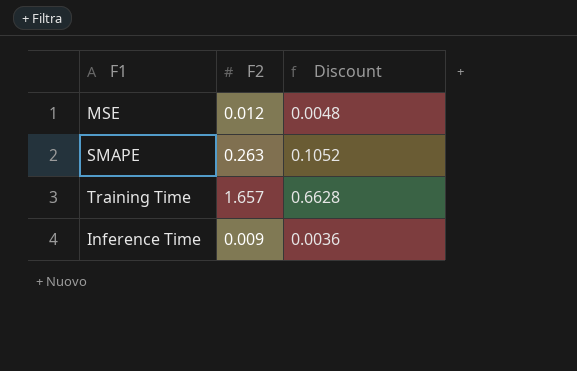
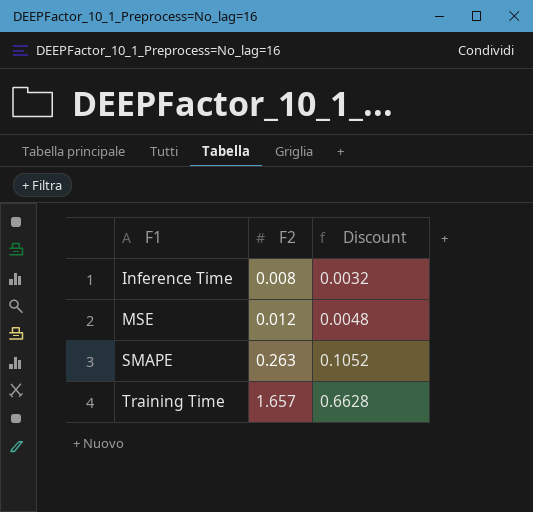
row order: none -> F1 ascending
Inference Time | F2: 0.009 -> 0.008
Inference Time | Discount: 0.0036 -> 0.0032

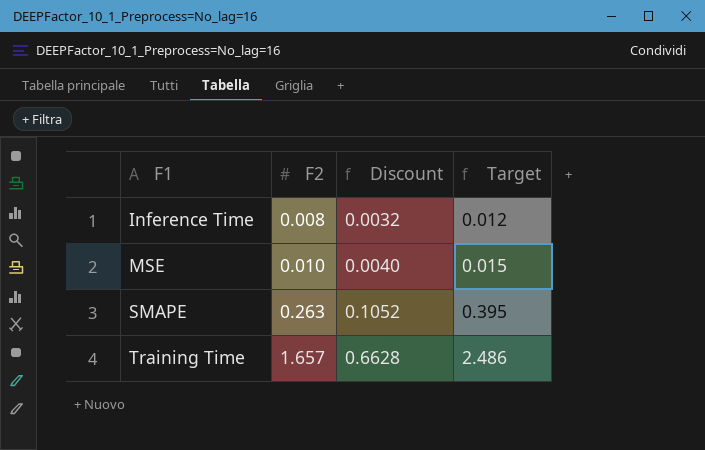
column Target | formula: none -> [F2] * 1.5
MSE | F2: 0.012 -> 0.010
MSE | Discount: 0.0048 -> 0.0040

